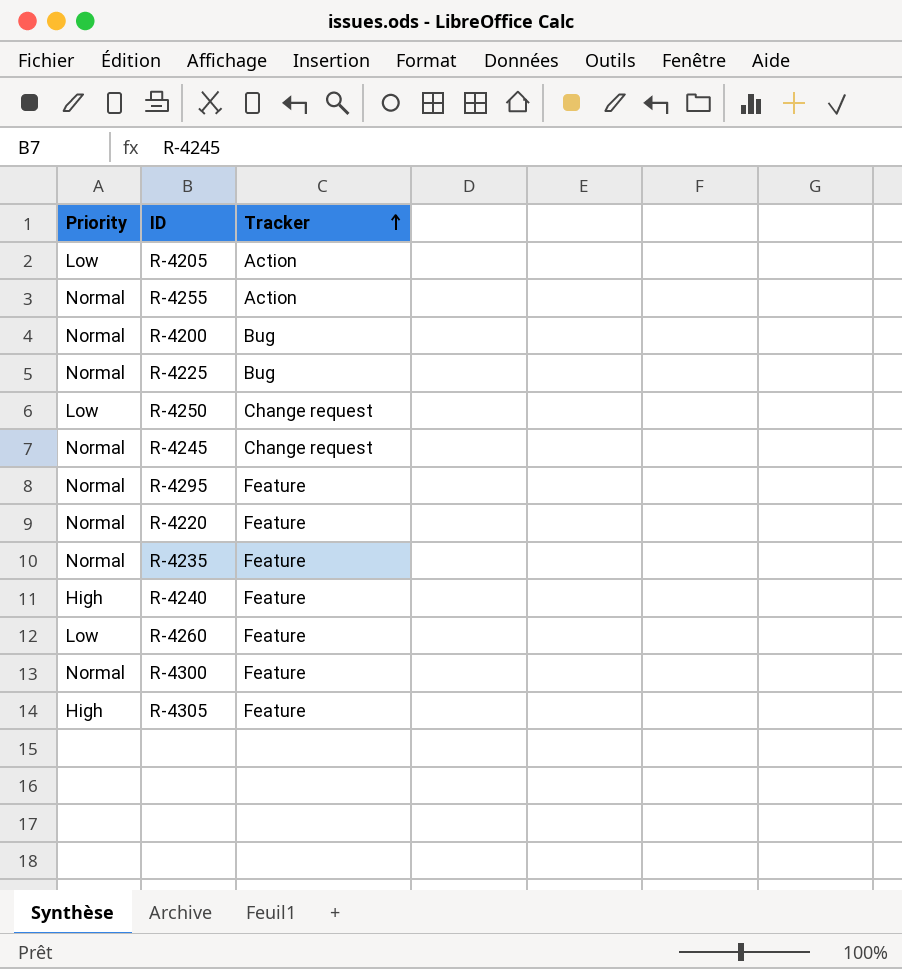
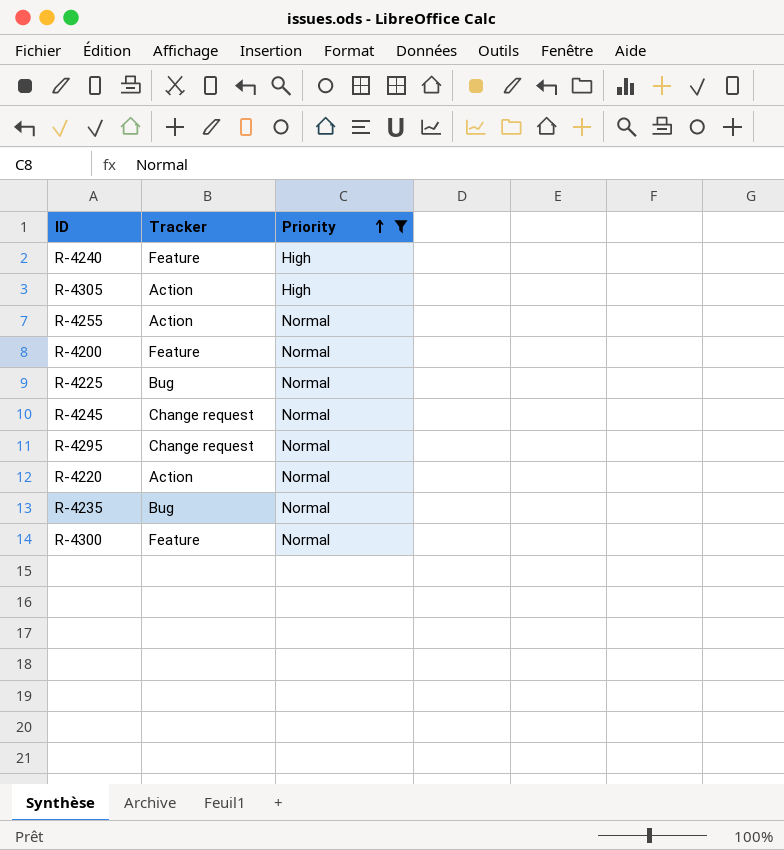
filter: none -> Priority != Low
row order: Tracker ascending -> Priority ascending
column Priority | position: 1 -> 3
R-4305 | Tracker: Feature -> Action
R-4200 | Tracker: Bug -> Feature
R-4295 | Tracker: Feature -> Change request
R-4220 | Tracker: Feature -> Action
R-4235 | Tracker: Feature -> Bug

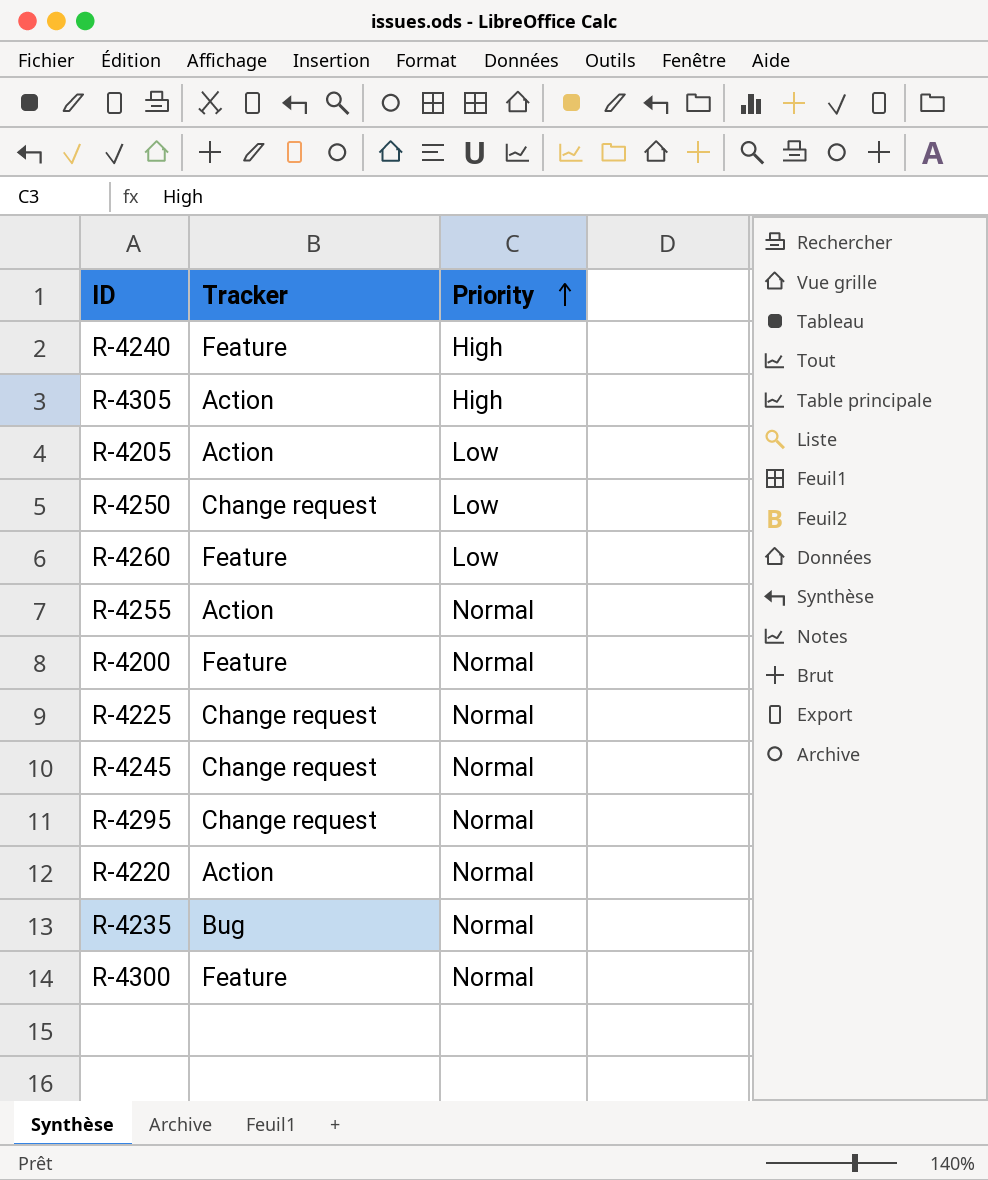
filter: Priority != Low -> none
R-4225 | Tracker: Bug -> Change request

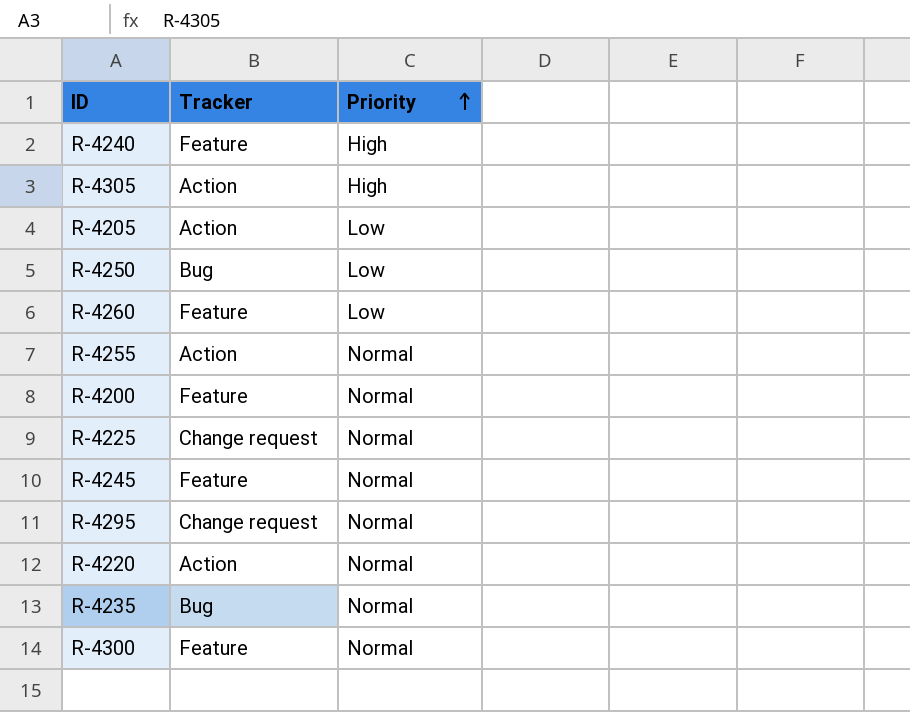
R-4250 | Tracker: Change request -> Bug
R-4245 | Tracker: Change request -> Feature

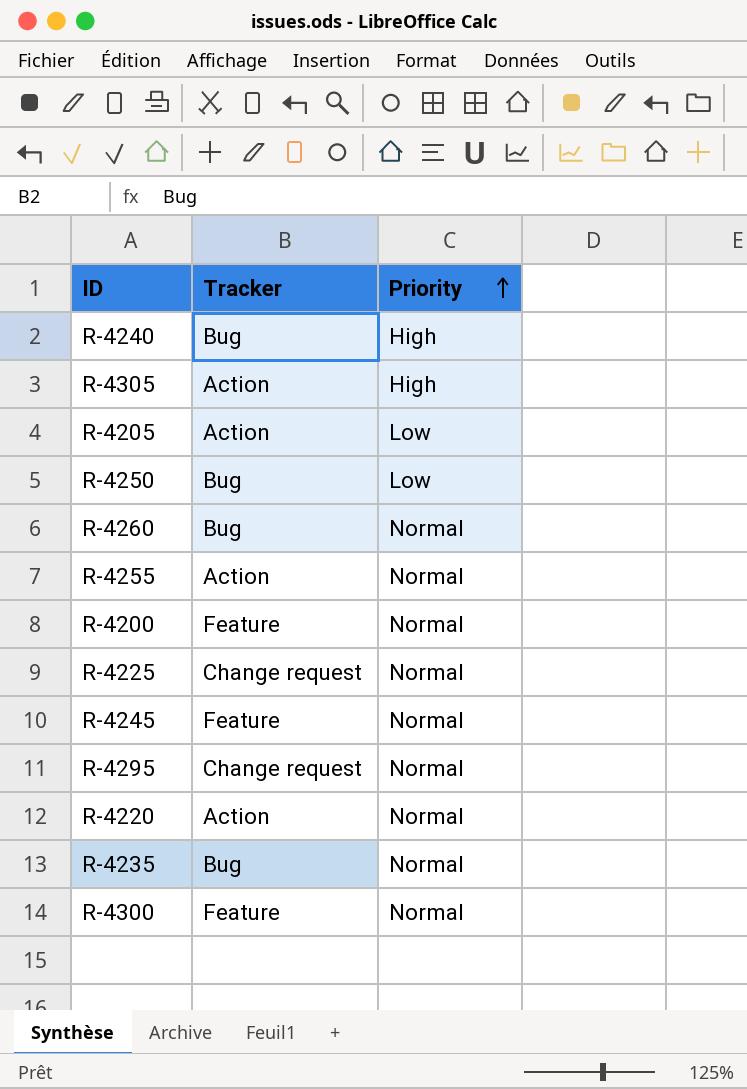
R-4240 | Tracker: Feature -> Bug
R-4260 | Tracker: Feature -> Bug
R-4260 | Priority: Low -> Normal

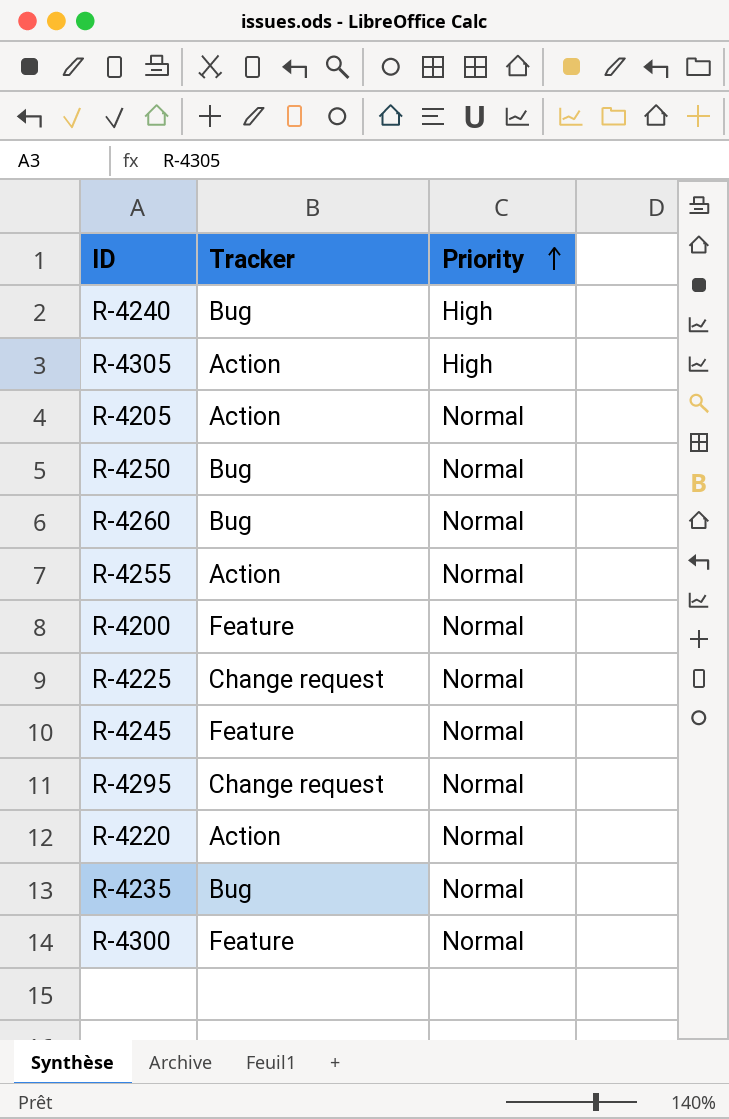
R-4205 | Priority: Low -> Normal
R-4250 | Priority: Low -> Normal

